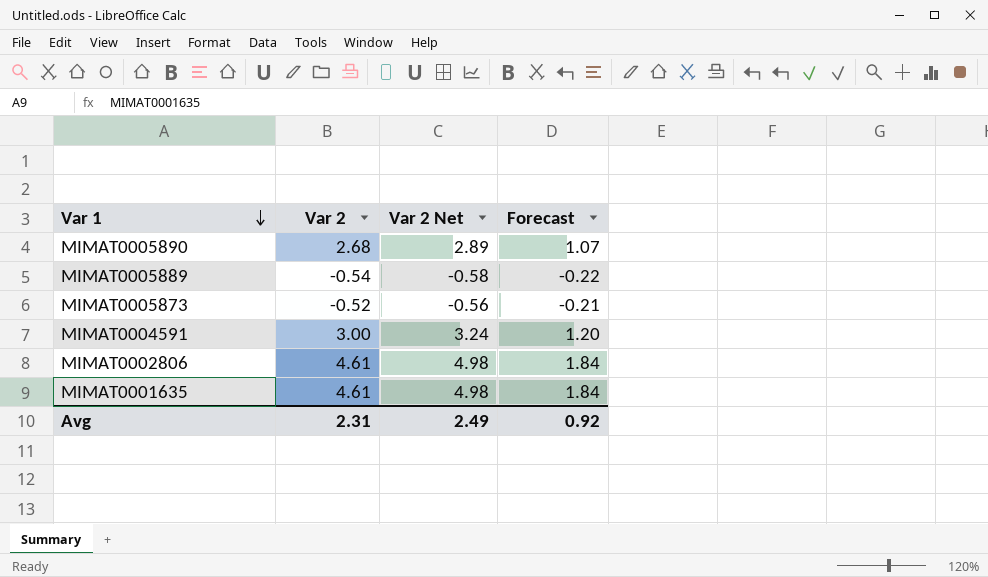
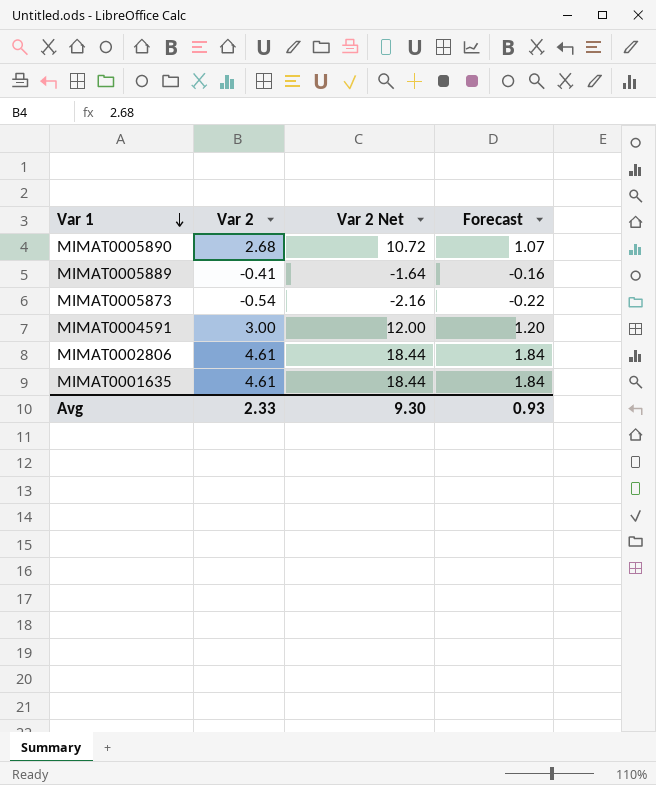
column Var 2 Net | formula: [Var 2] * 1.08 -> [Var 2] * 4
MIMAT0005889 | Var 2: -0.54 -> -0.41
MIMAT0005889 | Forecast: -0.22 -> -0.16
MIMAT0005873 | Var 2: -0.52 -> -0.54
MIMAT0005873 | Forecast: -0.21 -> -0.22
Avg | Var 2: 2.31 -> 2.33
Avg | Var 2 Net: 2.49 -> 9.30
Avg | Forecast: 0.92 -> 0.93

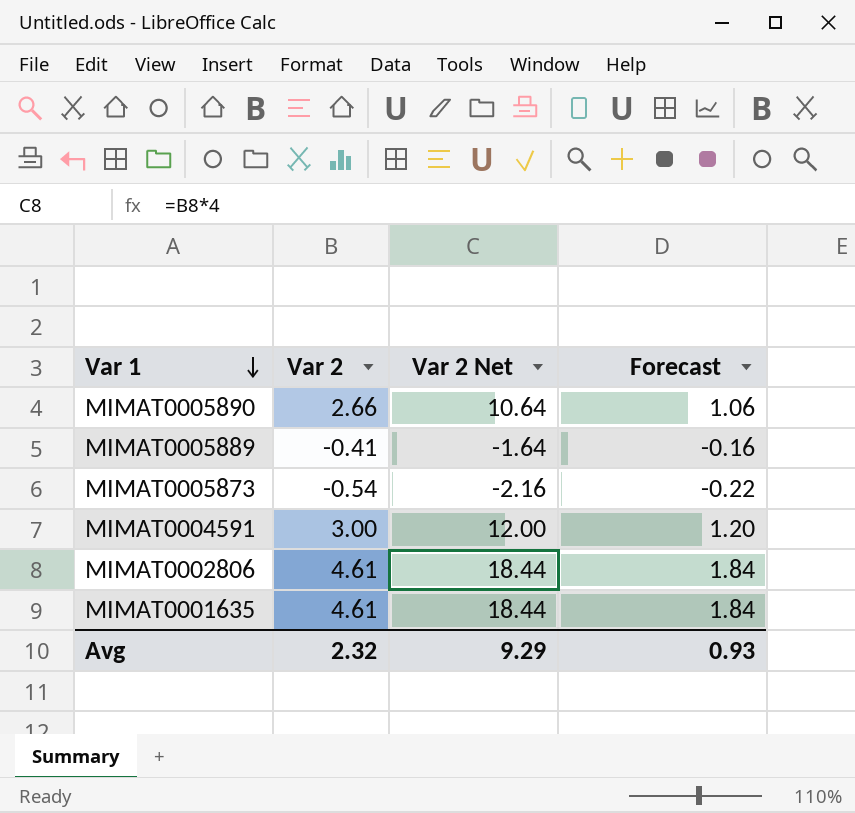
MIMAT0005890 | Var 2: 2.68 -> 2.66
MIMAT0005890 | Var 2 Net: 10.72 -> 10.64
MIMAT0005890 | Forecast: 1.07 -> 1.06
Avg | Var 2: 2.33 -> 2.32
Avg | Var 2 Net: 9.30 -> 9.29

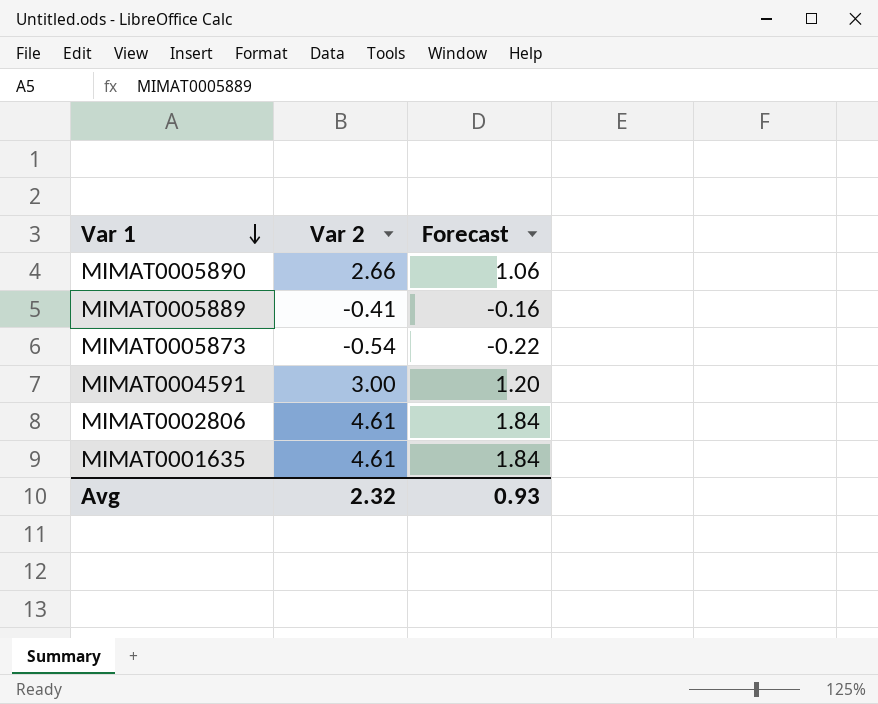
column Var 2 Net | formula: [Var 2] * 4 -> none

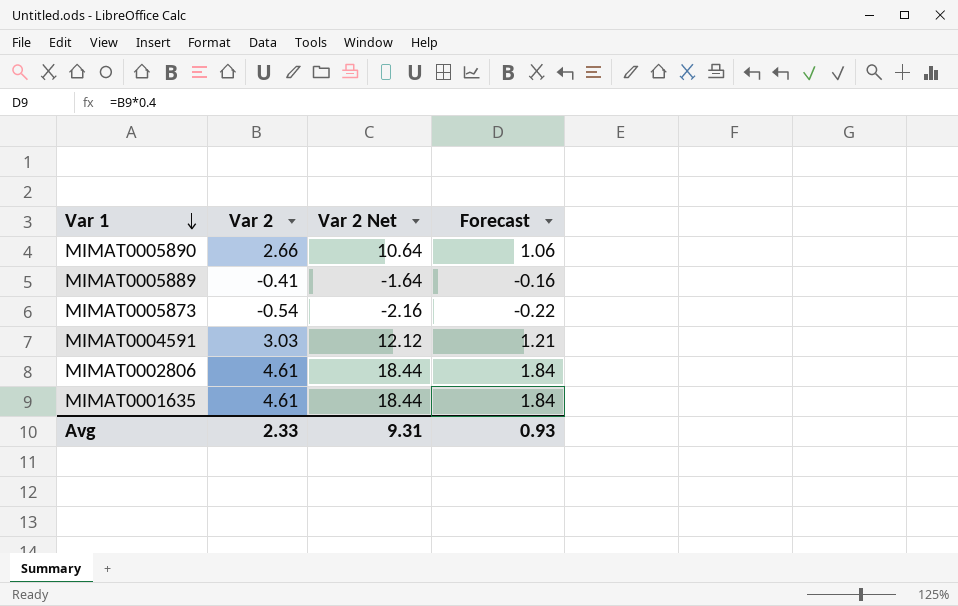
column Var 2 Net | formula: none -> [Var 2] * 4
MIMAT0004591 | Var 2: 3.00 -> 3.03
MIMAT0004591 | Forecast: 1.20 -> 1.21
Avg | Var 2: 2.32 -> 2.33

